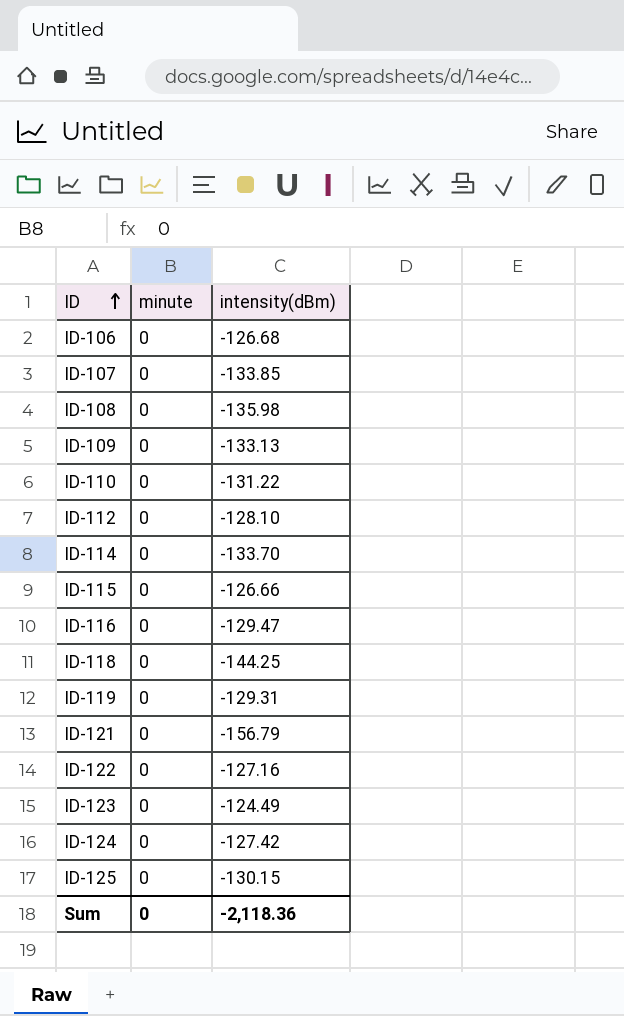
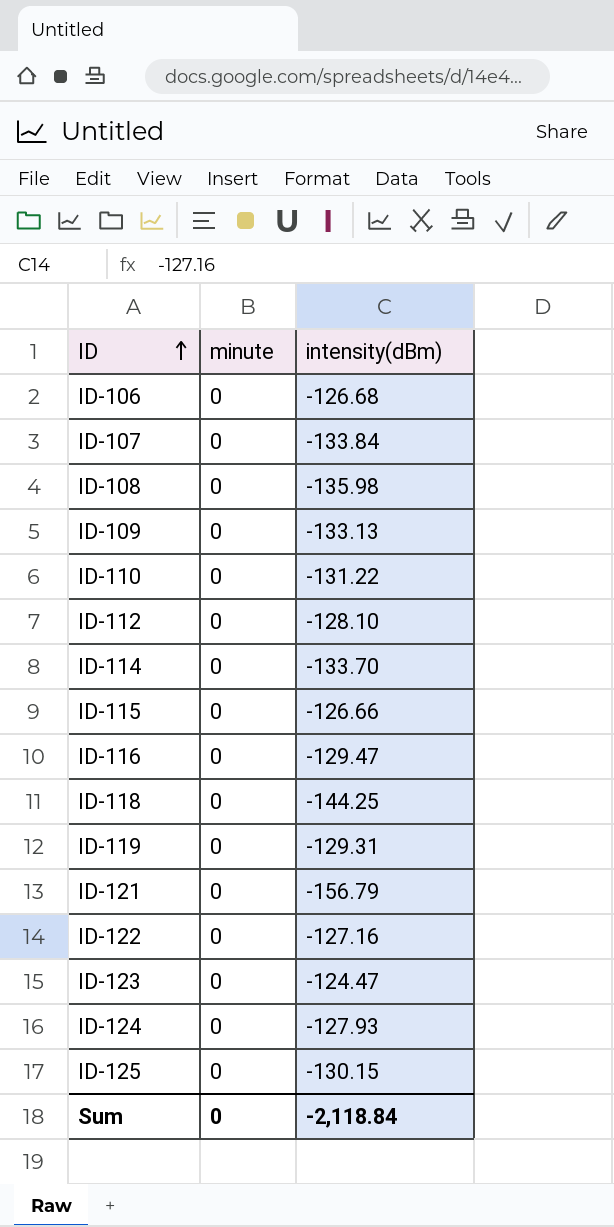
ID-107 | intensity(dBm): -133.85 -> -133.84
ID-123 | intensity(dBm): -124.49 -> -124.47
ID-124 | intensity(dBm): -127.42 -> -127.93
Sum | intensity(dBm): -2,118.36 -> -2,118.84

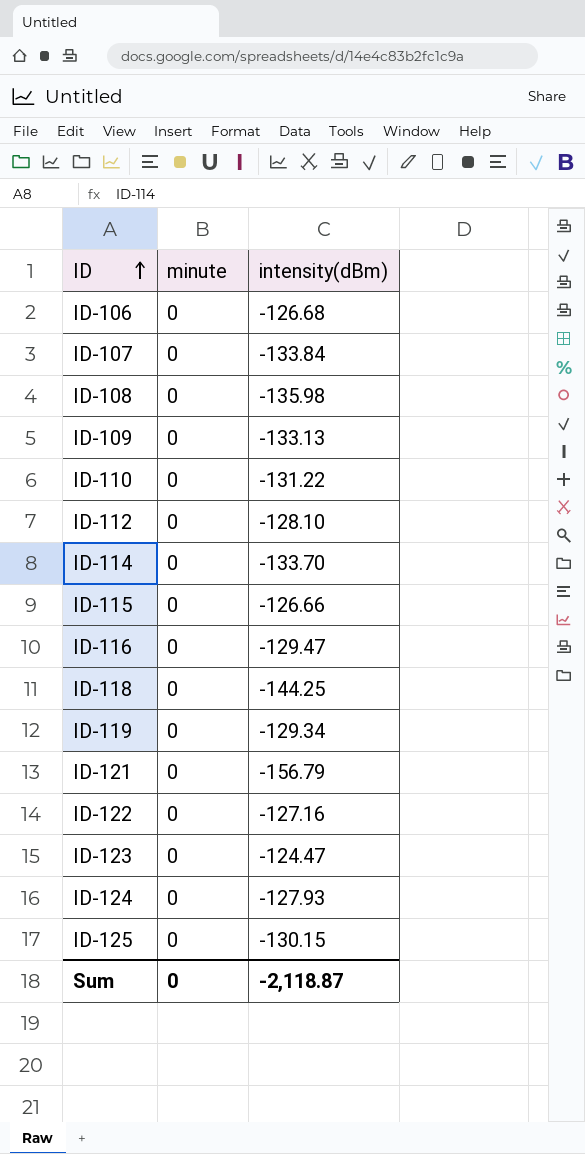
ID-119 | intensity(dBm): -129.31 -> -129.34
Sum | intensity(dBm): -2,118.84 -> -2,118.87

